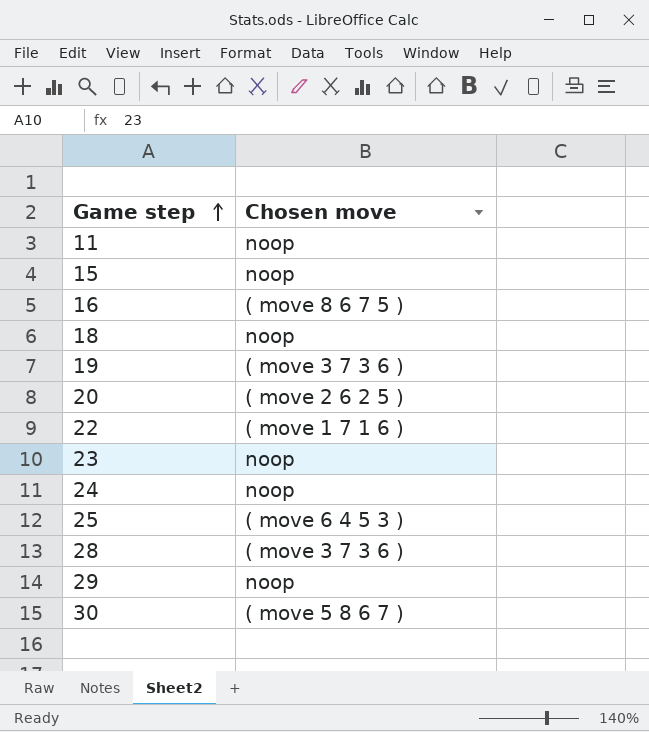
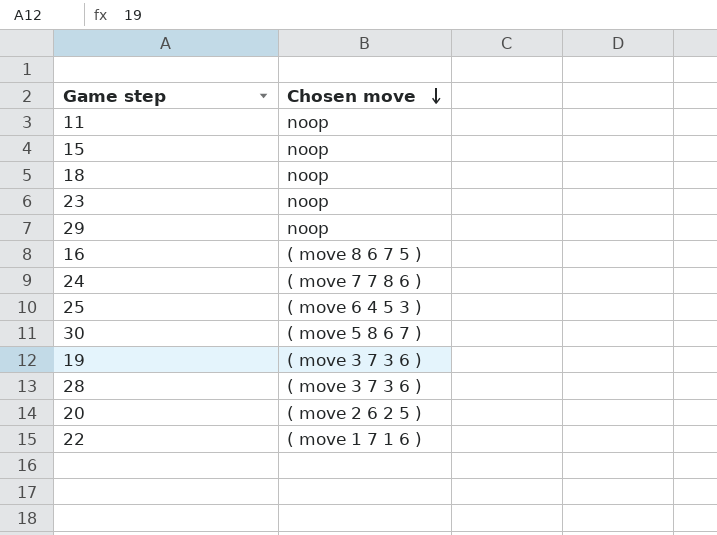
row order: Game step ascending -> Chosen move descending
24 | Chosen move: noop -> ( move 7 7 8 6 )

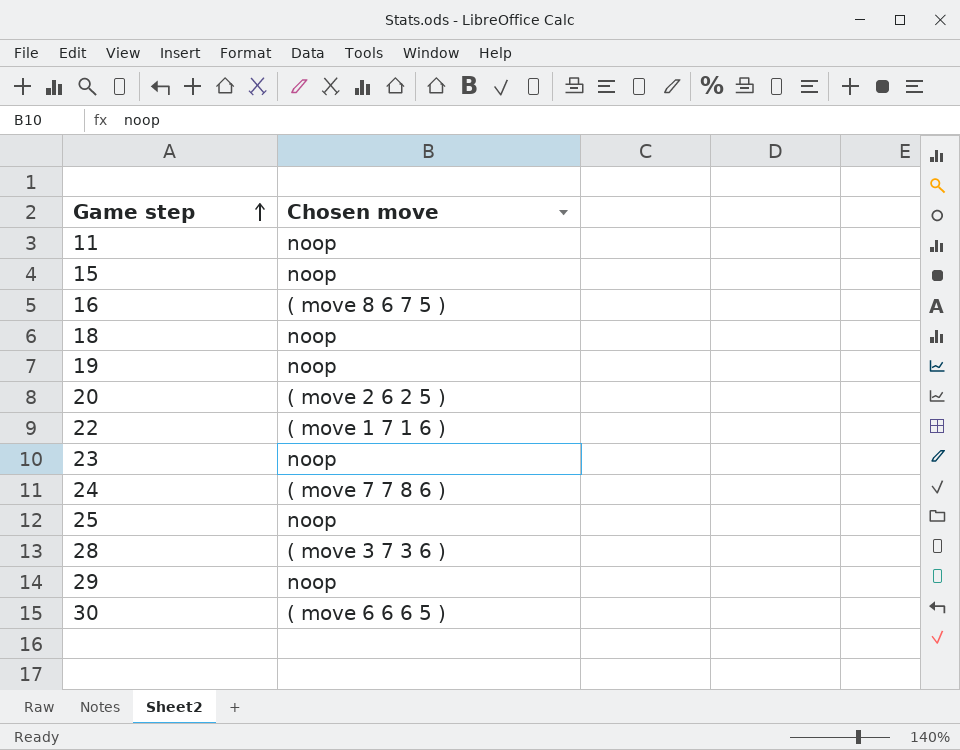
row order: Chosen move descending -> Game step ascending
19 | Chosen move: ( move 3 7 3 6 ) -> noop
25 | Chosen move: ( move 6 4 5 3 ) -> noop
30 | Chosen move: ( move 5 8 6 7 ) -> ( move 6 6 6 5 )

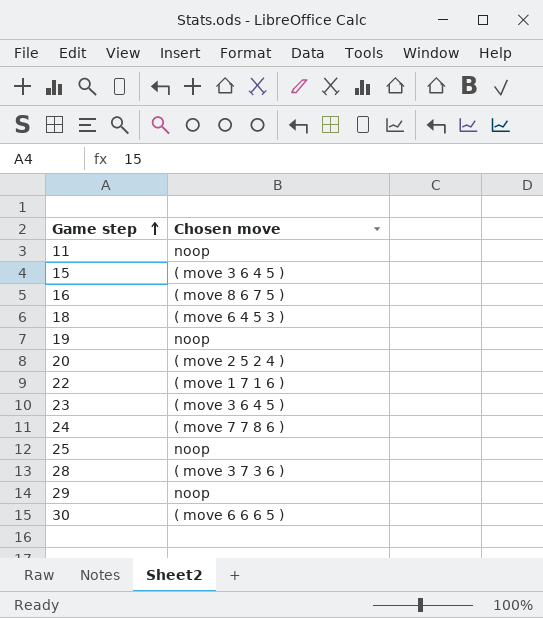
15 | Chosen move: noop -> ( move 3 6 4 5 )
18 | Chosen move: noop -> ( move 6 4 5 3 )
20 | Chosen move: ( move 2 6 2 5 ) -> ( move 2 5 2 4 )
23 | Chosen move: noop -> ( move 3 6 4 5 )

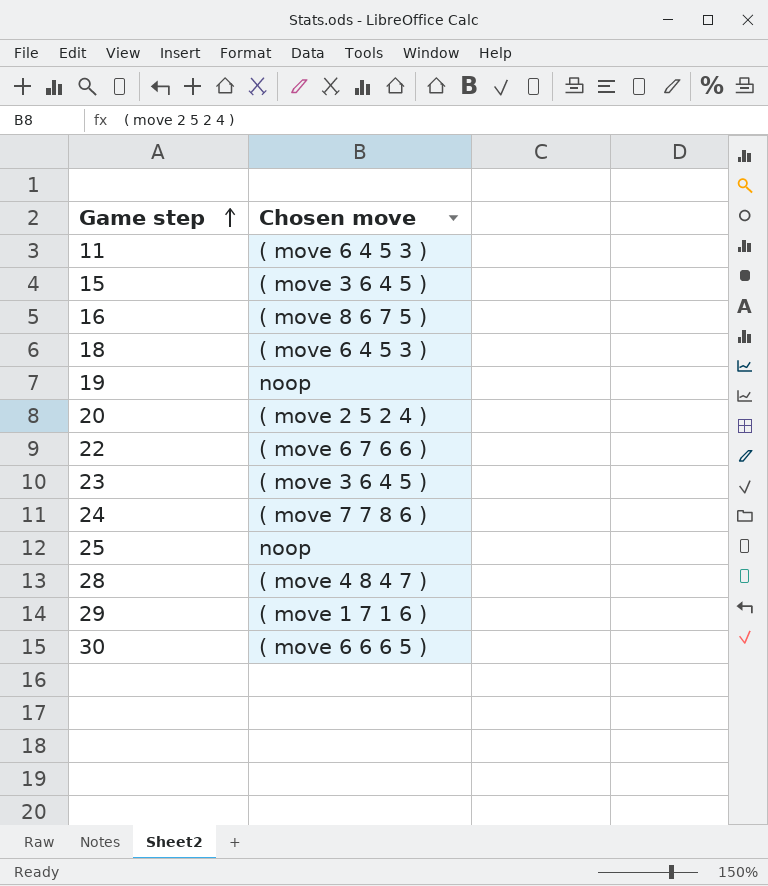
11 | Chosen move: noop -> ( move 6 4 5 3 )
22 | Chosen move: ( move 1 7 1 6 ) -> ( move 6 7 6 6 )
28 | Chosen move: ( move 3 7 3 6 ) -> ( move 4 8 4 7 )
29 | Chosen move: noop -> ( move 1 7 1 6 )

